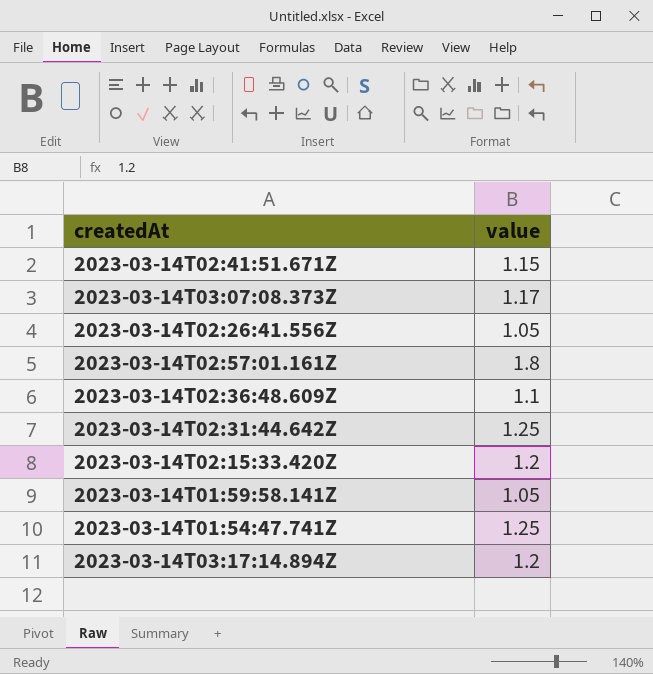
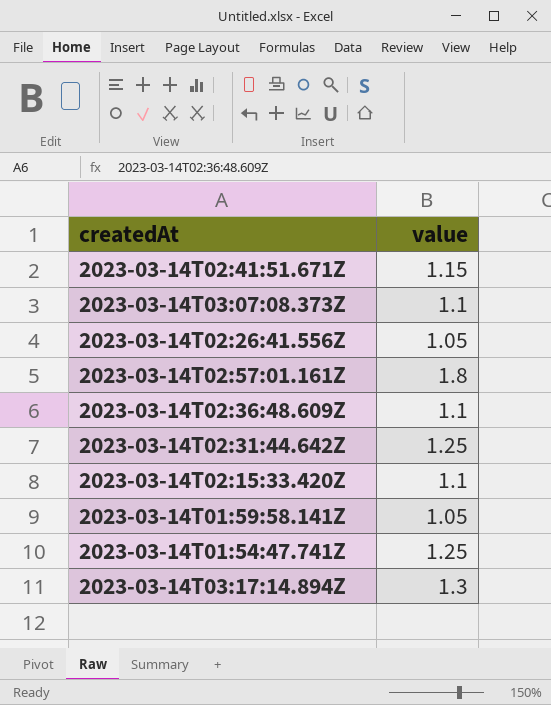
2023-03-14T03:07:08.373Z | value: 1.17 -> 1.1
2023-03-14T02:15:33.420Z | value: 1.2 -> 1.1
2023-03-14T03:17:14.894Z | value: 1.2 -> 1.3

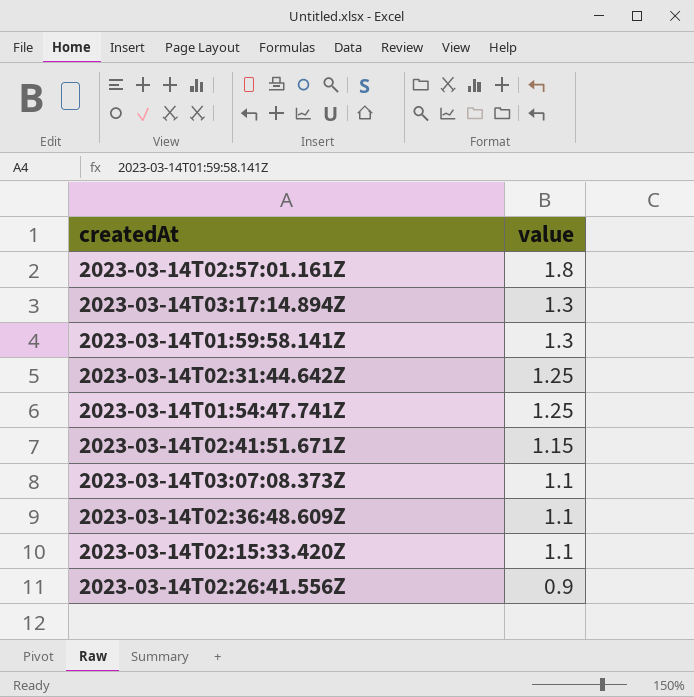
row order: none -> value descending
2023-03-14T01:59:58.141Z | value: 1.05 -> 1.3
2023-03-14T02:26:41.556Z | value: 1.05 -> 0.9

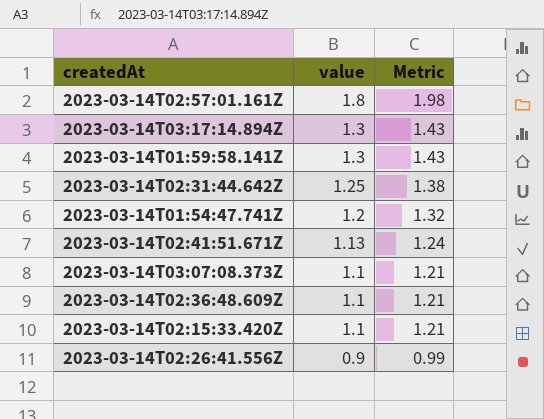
column Metric | formula: none -> [value] * 1.1
2023-03-14T01:54:47.741Z | value: 1.25 -> 1.2
2023-03-14T02:41:51.671Z | value: 1.15 -> 1.13

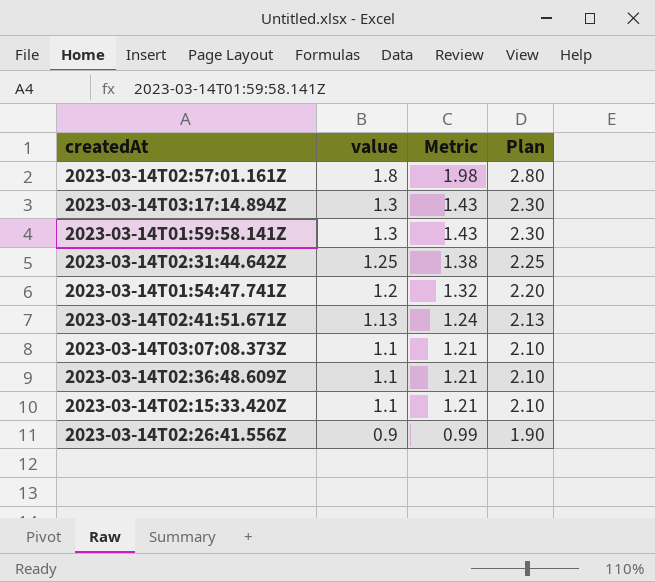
column Plan | formula: none -> [value] + 1

